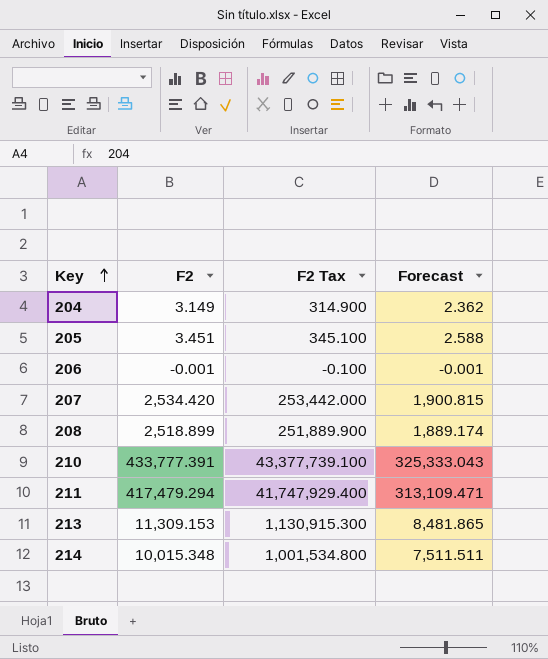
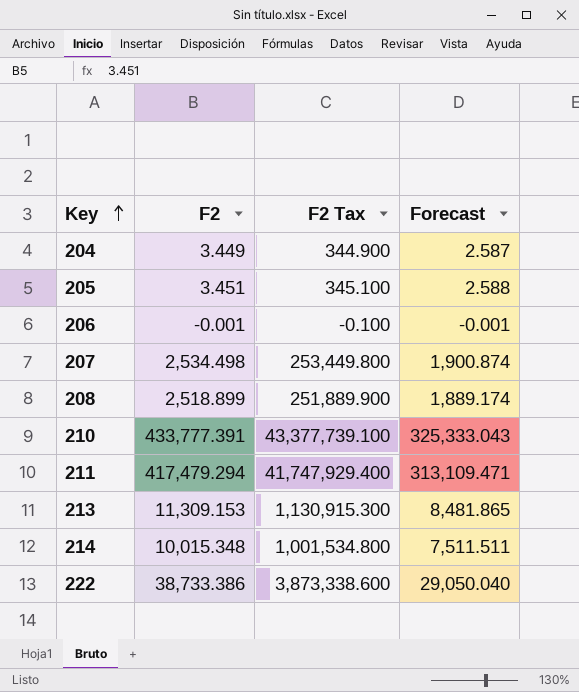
204 | F2: 3.149 -> 3.449
204 | F2 Tax: 314.900 -> 344.900
204 | Forecast: 2.362 -> 2.587
207 | F2: 2,534.420 -> 2,534.498
207 | F2 Tax: 253,442.000 -> 253,449.800
207 | Forecast: 1,900.815 -> 1,900.874
row 222: none -> 38,733.386 | 3,873,338.600 | 29,050.040

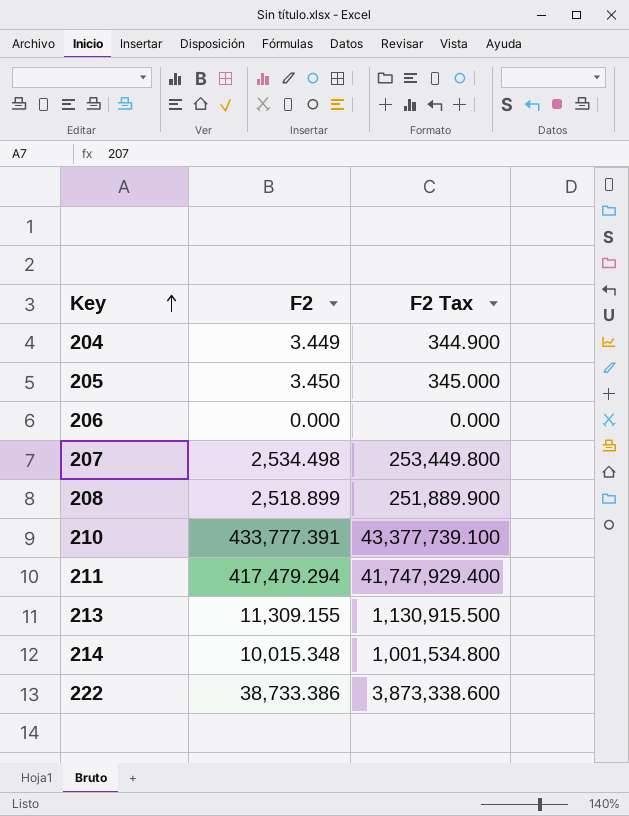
column Forecast | formula: [F2] * 0.75 -> none
205 | F2: 3.451 -> 3.450
205 | F2 Tax: 345.100 -> 345.000
206 | F2: -0.001 -> 0.000
206 | F2 Tax: -0.100 -> 0.000
213 | F2: 11,309.153 -> 11,309.155
213 | F2 Tax: 1,130,915.300 -> 1,130,915.500

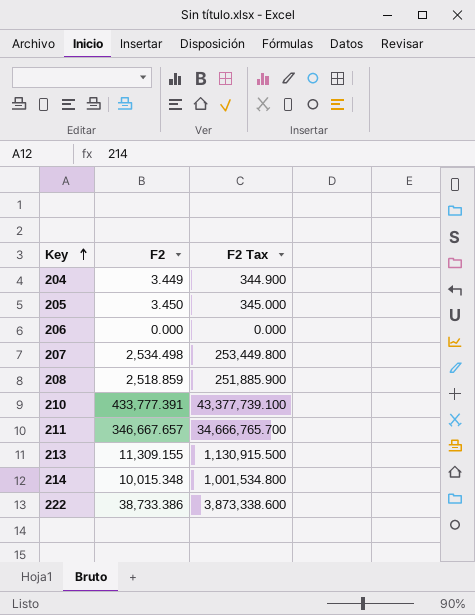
208 | F2: 2,518.899 -> 2,518.859
208 | F2 Tax: 251,889.900 -> 251,885.900
211 | F2: 417,479.294 -> 346,667.657
211 | F2 Tax: 41,747,929.400 -> 34,666,765.700

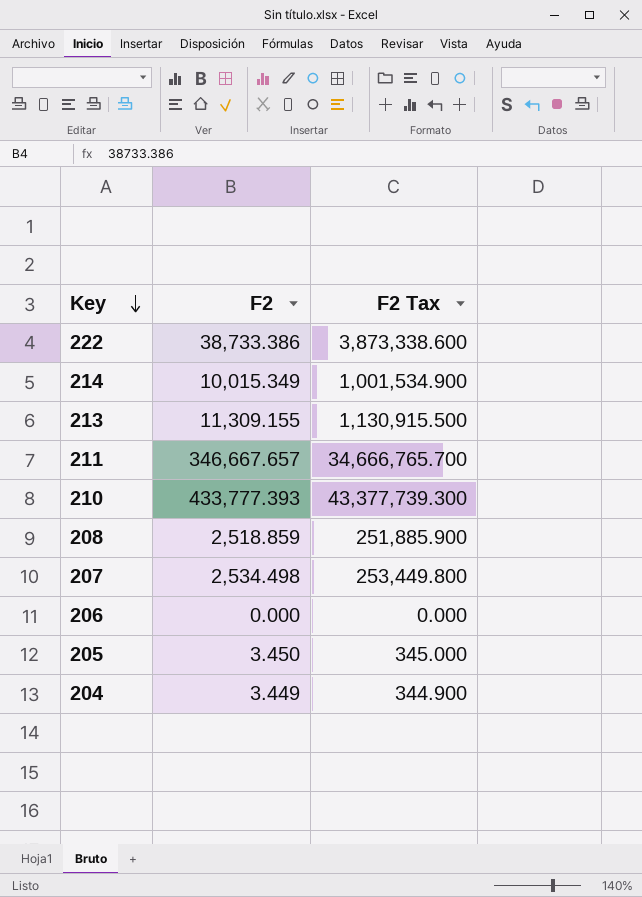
row order: Key ascending -> Key descending
214 | F2: 10,015.348 -> 10,015.349
214 | F2 Tax: 1,001,534.800 -> 1,001,534.900
210 | F2: 433,777.391 -> 433,777.393
210 | F2 Tax: 43,377,739.100 -> 43,377,739.300

